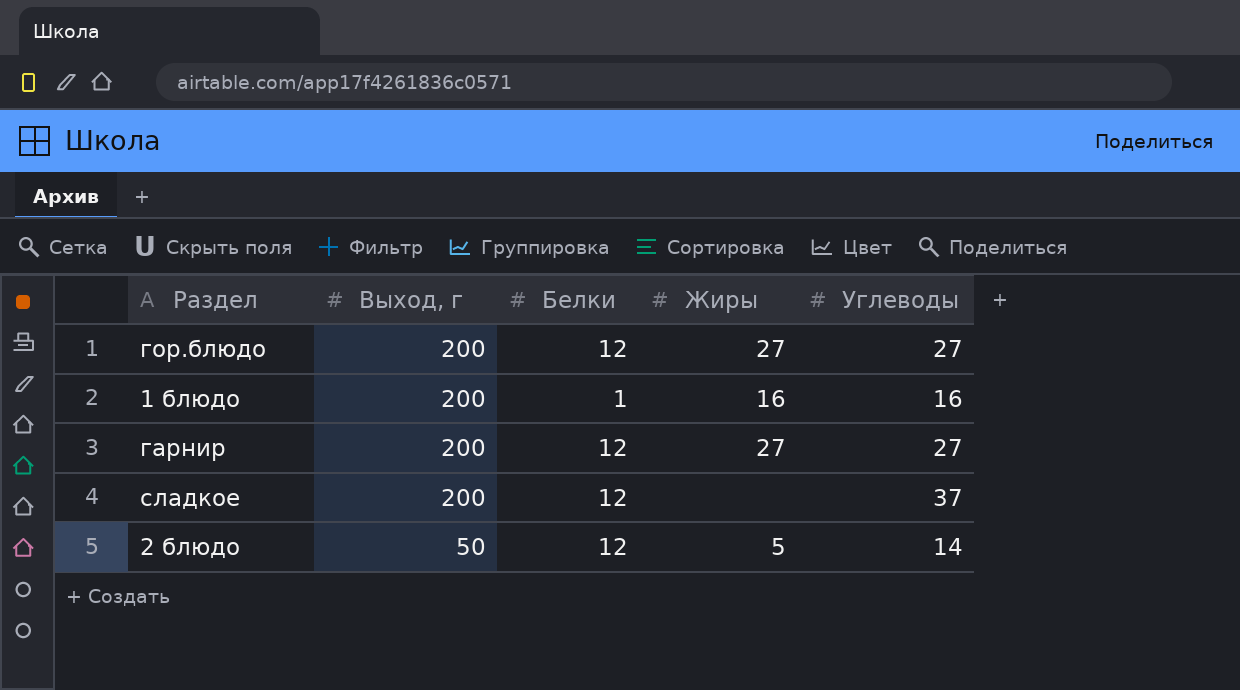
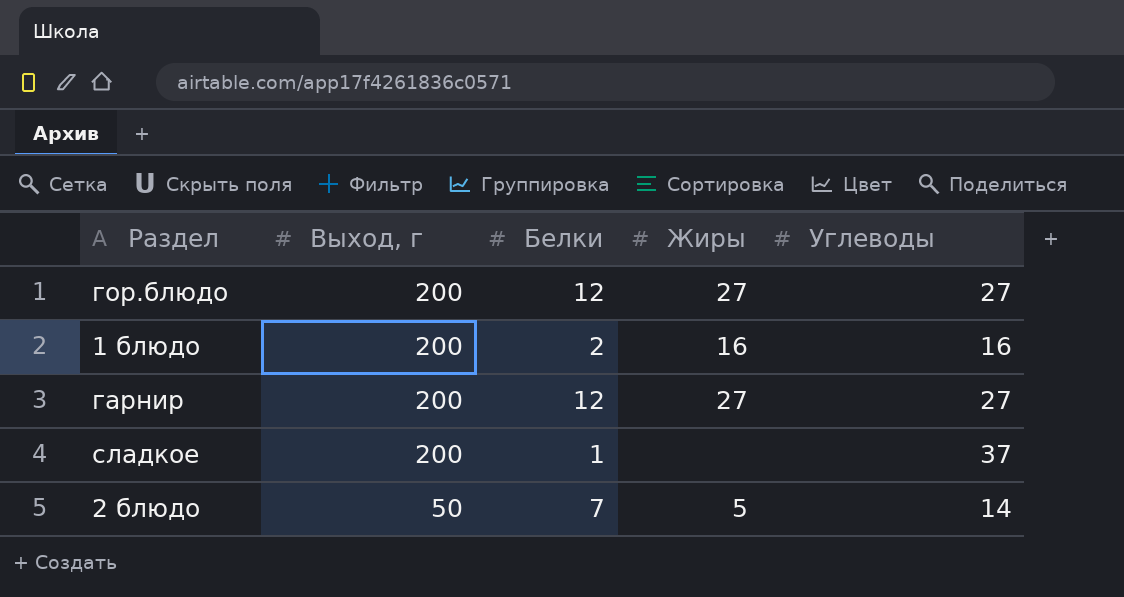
1 блюдо | Белки: 1 -> 2
сладкое | Белки: 12 -> 1
2 блюдо | Белки: 12 -> 7

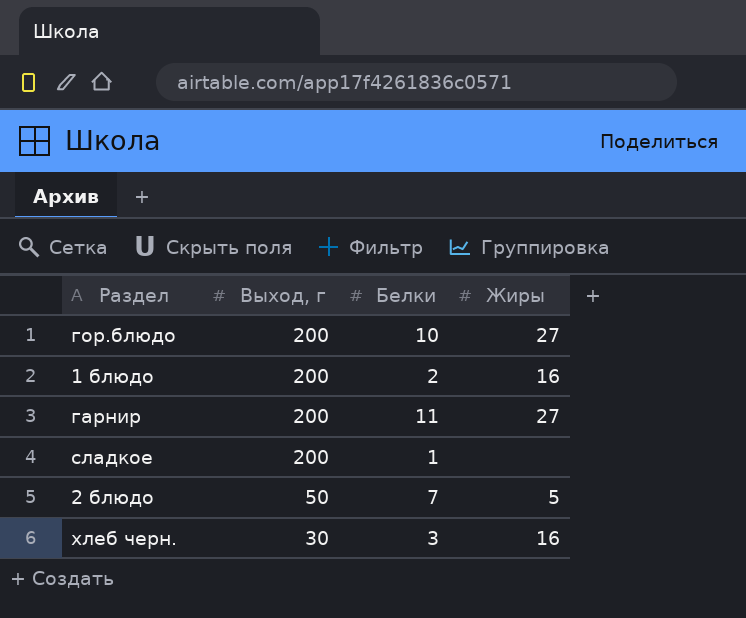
column Углеводы | position: 5 -> none
гор.блюдо | Белки: 12 -> 10
гарнир | Белки: 12 -> 11
row хлеб черн.: none -> 30 | 3 | 16

